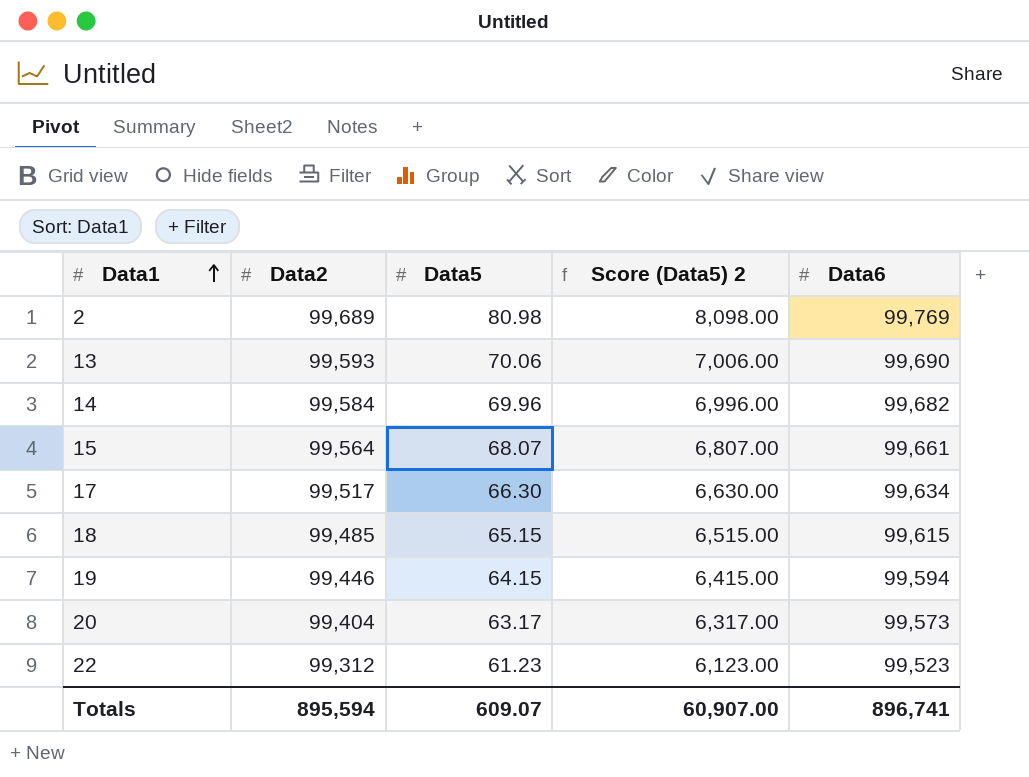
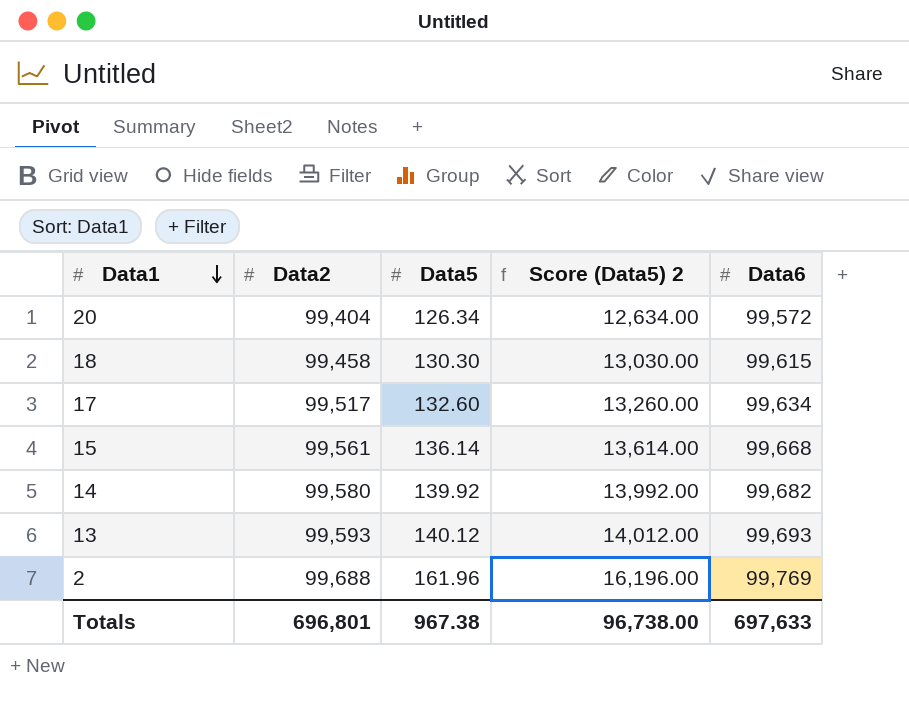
row order: Data1 ascending -> Data1 descending
row 19: 99,446 | 64.15 | 6,415.00 | 99,594 -> none
row 22: 99,312 | 61.23 | 6,123.00 | 99,523 -> none
20 | Data5: 63.17 -> 126.34
20 | Score (Data5) 2: 6,317.00 -> 12,634.00
20 | Data6: 99,573 -> 99,572
18 | Data2: 99,485 -> 99,458
18 | Data5: 65.15 -> 130.30
18 | Score (Data5) 2: 6,515.00 -> 13,030.00
17 | Data5: 66.30 -> 132.60
17 | Score (Data5) 2: 6,630.00 -> 13,260.00
15 | Data2: 99,564 -> 99,561
15 | Data5: 68.07 -> 136.14
15 | Score (Data5) 2: 6,807.00 -> 13,614.00
15 | Data6: 99,661 -> 99,668
14 | Data2: 99,584 -> 99,580
14 | Data5: 69.96 -> 139.92
14 | Score (Data5) 2: 6,996.00 -> 13,992.00
13 | Data5: 70.06 -> 140.12
13 | Score (Data5) 2: 7,006.00 -> 14,012.00
13 | Data6: 99,690 -> 99,693
2 | Data2: 99,689 -> 99,688
2 | Data5: 80.98 -> 161.96
2 | Score (Data5) 2: 8,098.00 -> 16,196.00
Totals | Data2: 895,594 -> 696,801
Totals | Data5: 609.07 -> 967.38
Totals | Score (Data5) 2: 60,907.00 -> 96,738.00
Totals | Data6: 896,741 -> 697,633

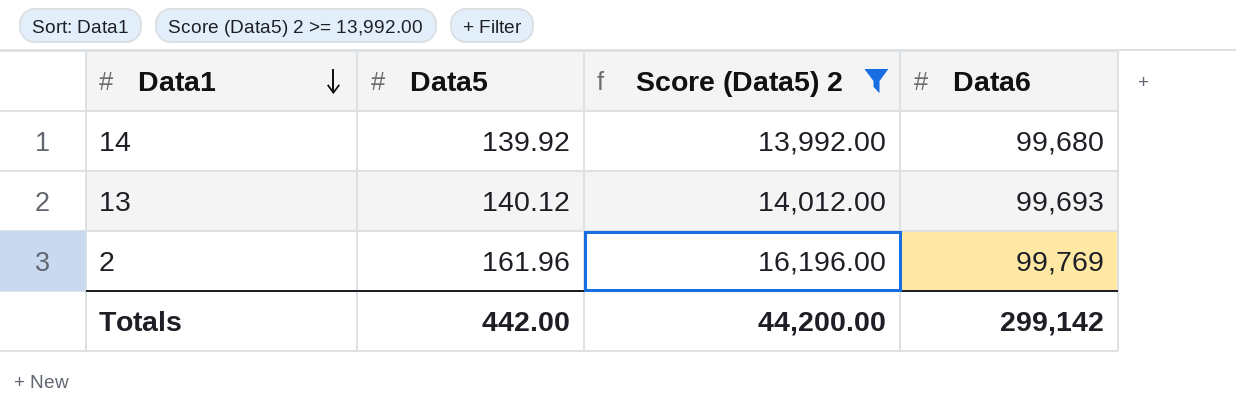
filter: none -> Score (Data5) 2 >= 13,992.00
column Data2 | position: 2 -> none
14 | Data6: 99,682 -> 99,680
Totals | Data5: 967.38 -> 442.00
Totals | Score (Data5) 2: 96,738.00 -> 44,200.00
Totals | Data6: 697,633 -> 299,142

